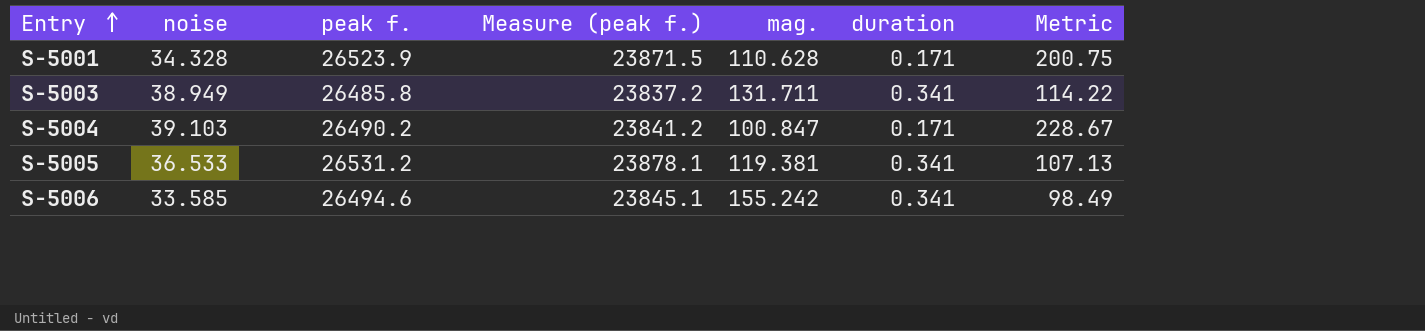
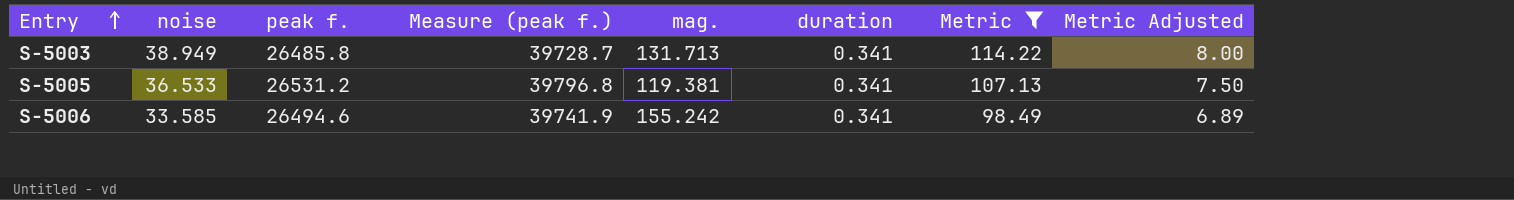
filter: none -> Metric <= 114.22
column Measure (peak f.) | formula: [peak f.] * 0.9 -> [peak f.] * 1.5
column Metric Adjusted | formula: none -> [Metric] * 0.07
S-5003 | mag.: 131.711 -> 131.713

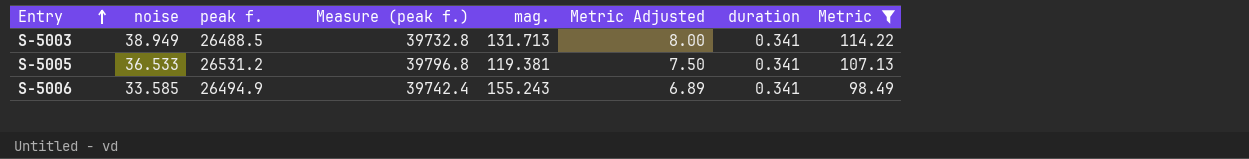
column Metric Adjusted | position: 8 -> 6
S-5003 | peak f.: 26485.8 -> 26488.5
S-5003 | Measure (peak f.): 39728.7 -> 39732.8
S-5006 | peak f.: 26494.6 -> 26494.9
S-5006 | Measure (peak f.): 39741.9 -> 39742.4
S-5006 | mag.: 155.242 -> 155.243

